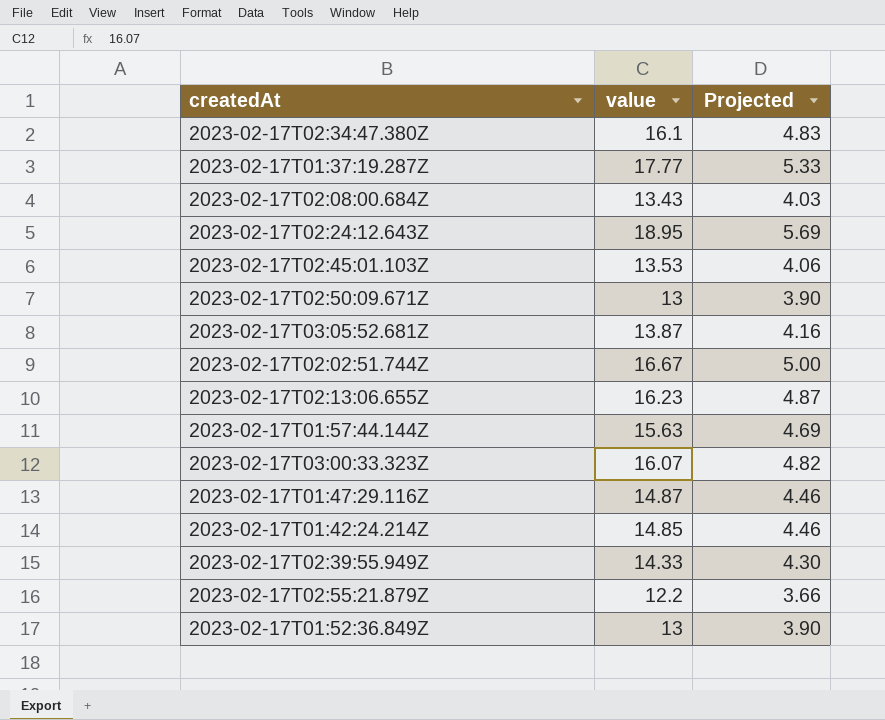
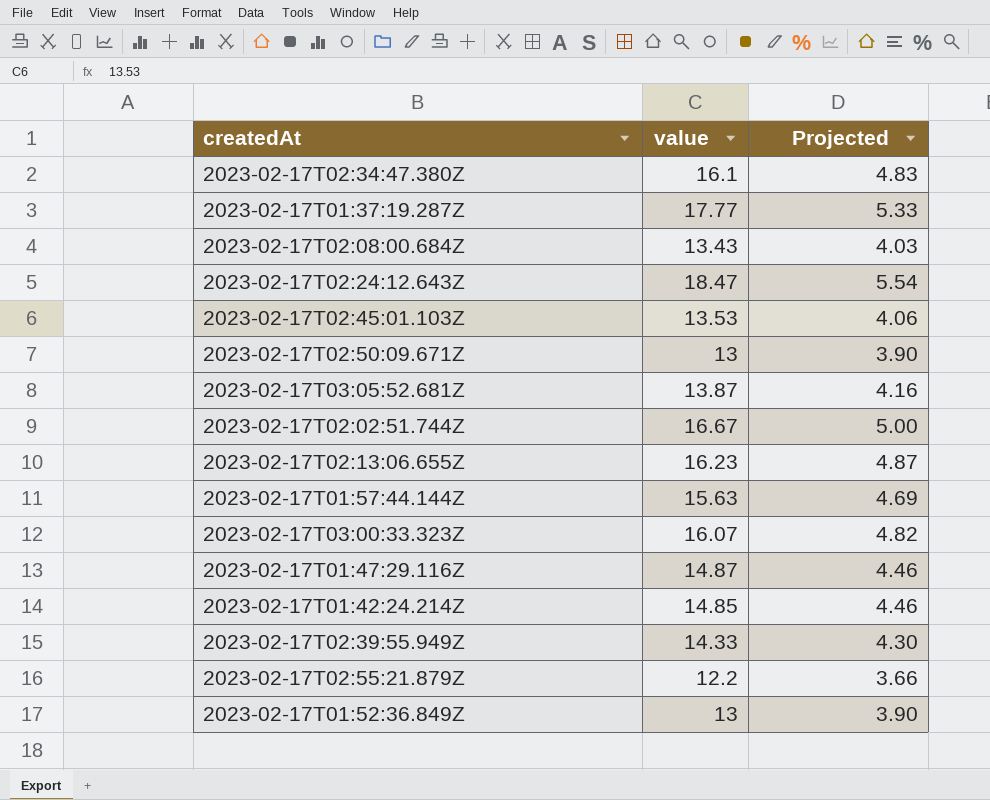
2023-02-17T02:24:12.643Z | value: 18.95 -> 18.47
2023-02-17T02:24:12.643Z | Projected: 5.69 -> 5.54

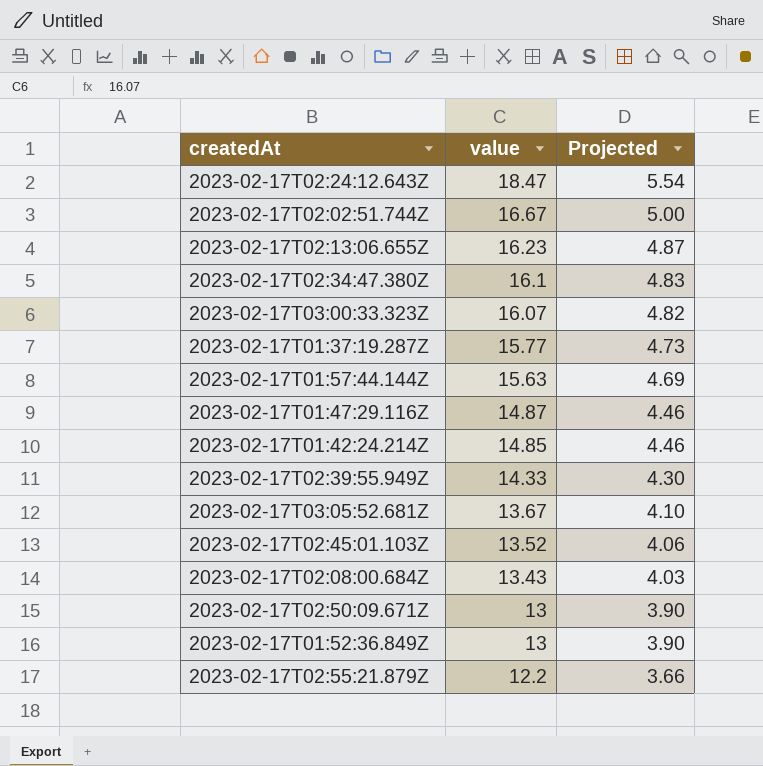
row order: none -> value descending
2023-02-17T01:37:19.287Z | value: 17.77 -> 15.77
2023-02-17T01:37:19.287Z | Projected: 5.33 -> 4.73
2023-02-17T03:05:52.681Z | value: 13.87 -> 13.67
2023-02-17T03:05:52.681Z | Projected: 4.16 -> 4.10
2023-02-17T02:45:01.103Z | value: 13.53 -> 13.52

